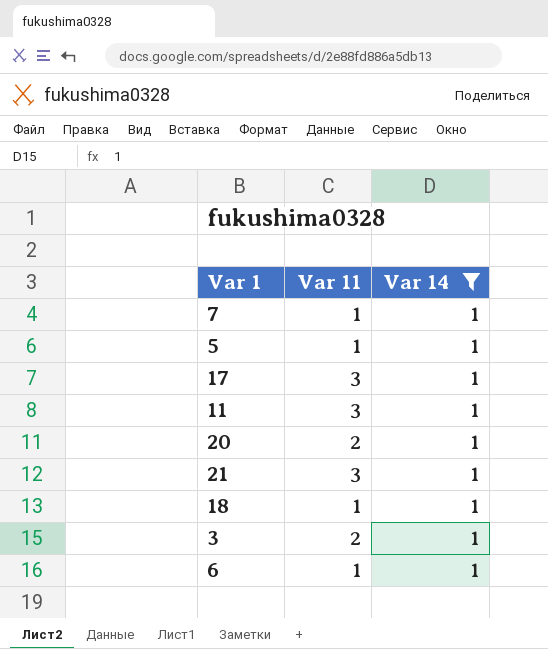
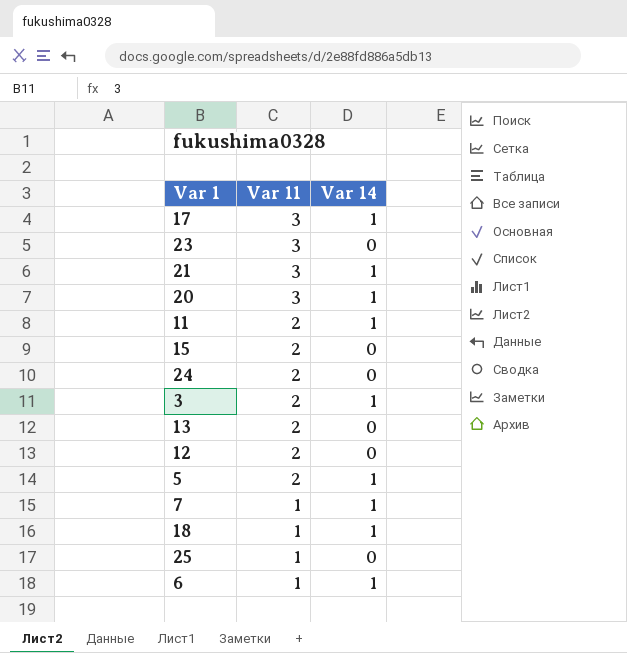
filter: Var 14 = 1 -> none
row order: none -> Var 11 descending
20 | Var 11: 2 -> 3
11 | Var 11: 3 -> 2
5 | Var 11: 1 -> 2

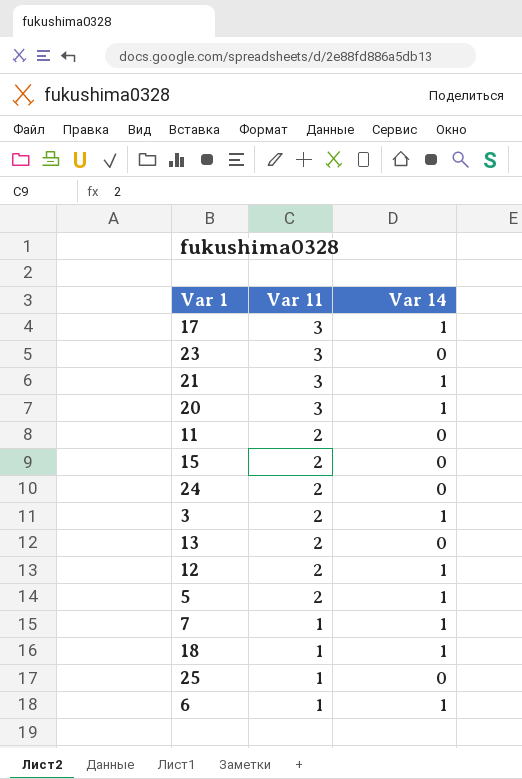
11 | Var 14: 1 -> 0
12 | Var 14: 0 -> 1

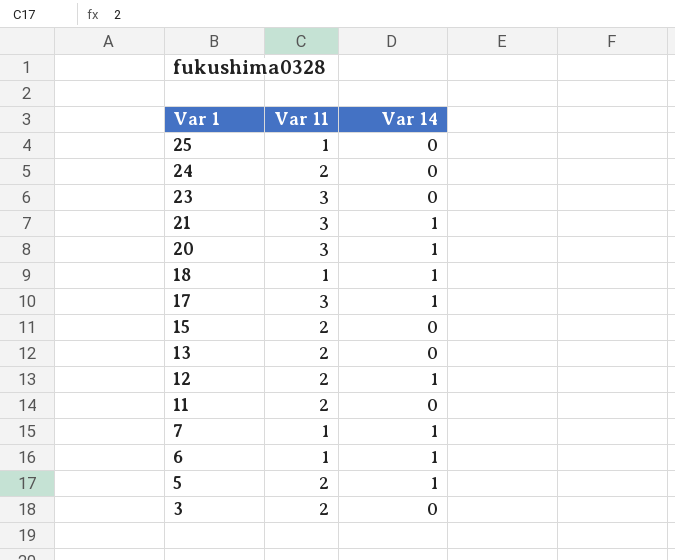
row order: Var 11 descending -> Var 1 descending
3 | Var 14: 1 -> 0

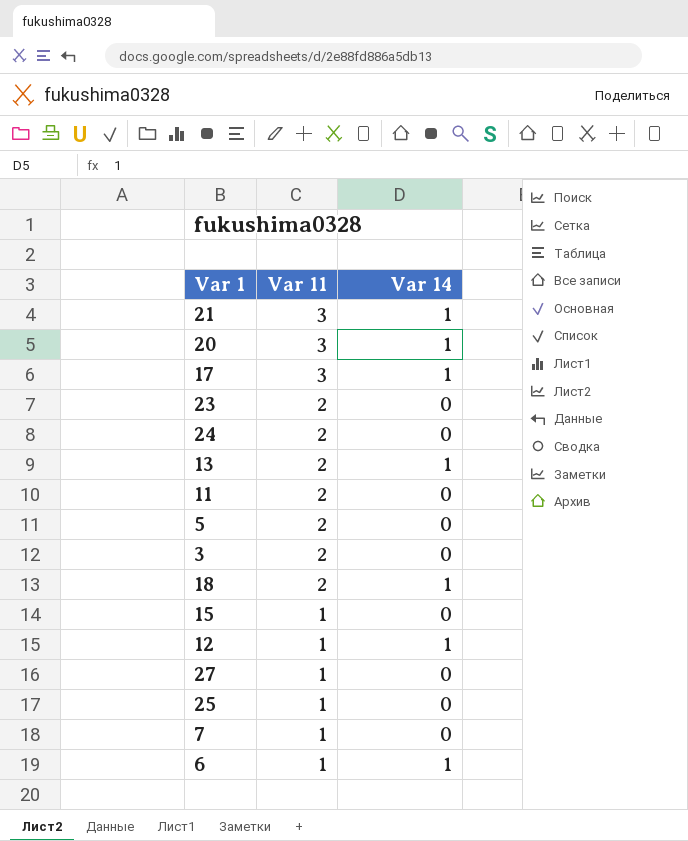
row order: Var 1 descending -> Var 11 descending
23 | Var 11: 3 -> 2
13 | Var 14: 0 -> 1
5 | Var 14: 1 -> 0
18 | Var 11: 1 -> 2
15 | Var 11: 2 -> 1
12 | Var 11: 2 -> 1
row 27: none -> 1 | 0
7 | Var 14: 1 -> 0

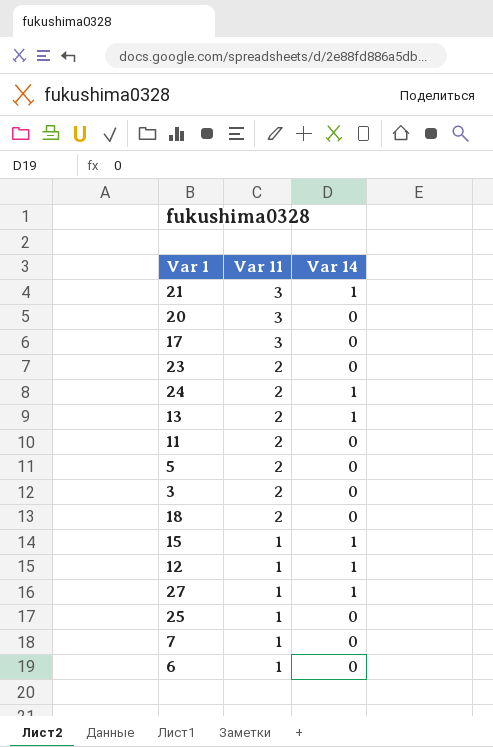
20 | Var 14: 1 -> 0
17 | Var 14: 1 -> 0
24 | Var 14: 0 -> 1
18 | Var 14: 1 -> 0
15 | Var 14: 0 -> 1
27 | Var 14: 0 -> 1
6 | Var 14: 1 -> 0

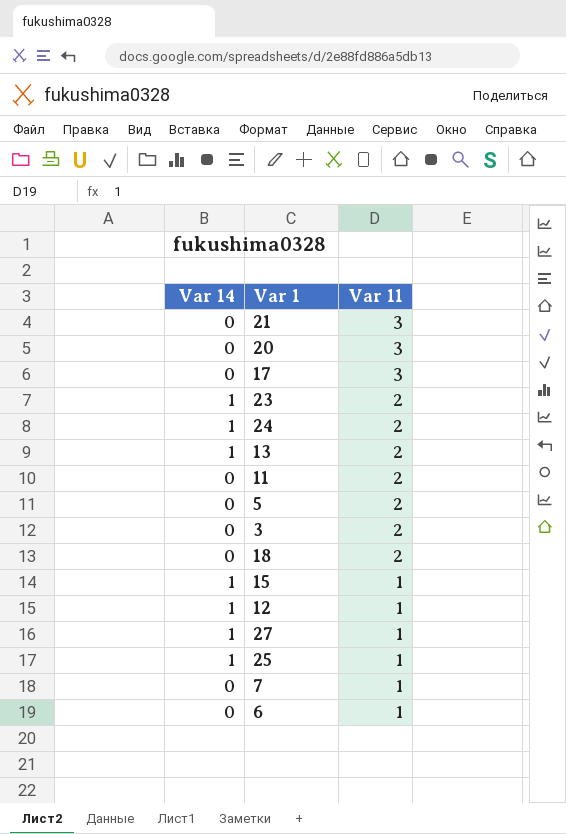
column Var 14 | position: 3 -> 1
21 | Var 14: 1 -> 0
23 | Var 14: 0 -> 1
25 | Var 14: 0 -> 1

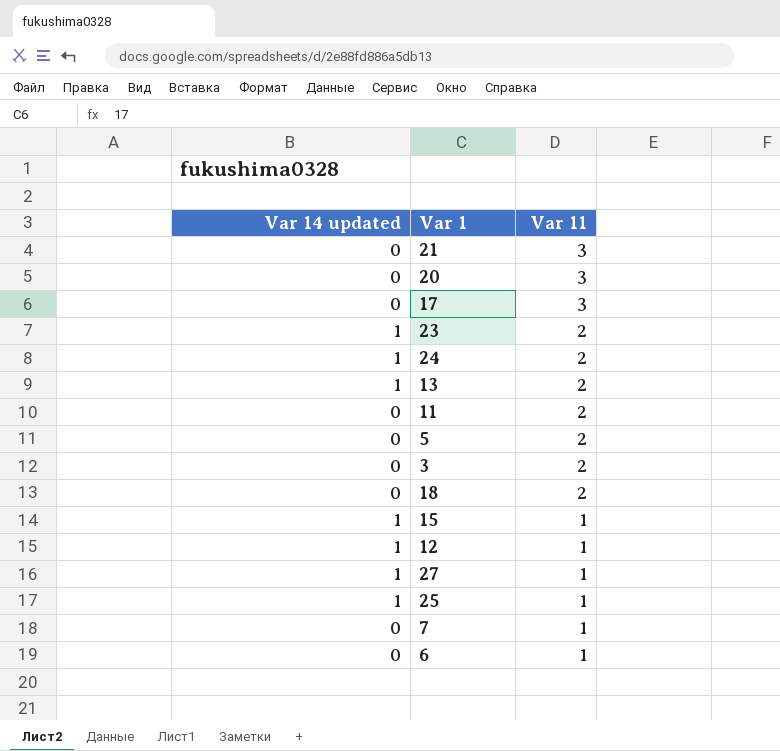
column name: Var 14 -> Var 14 updated

